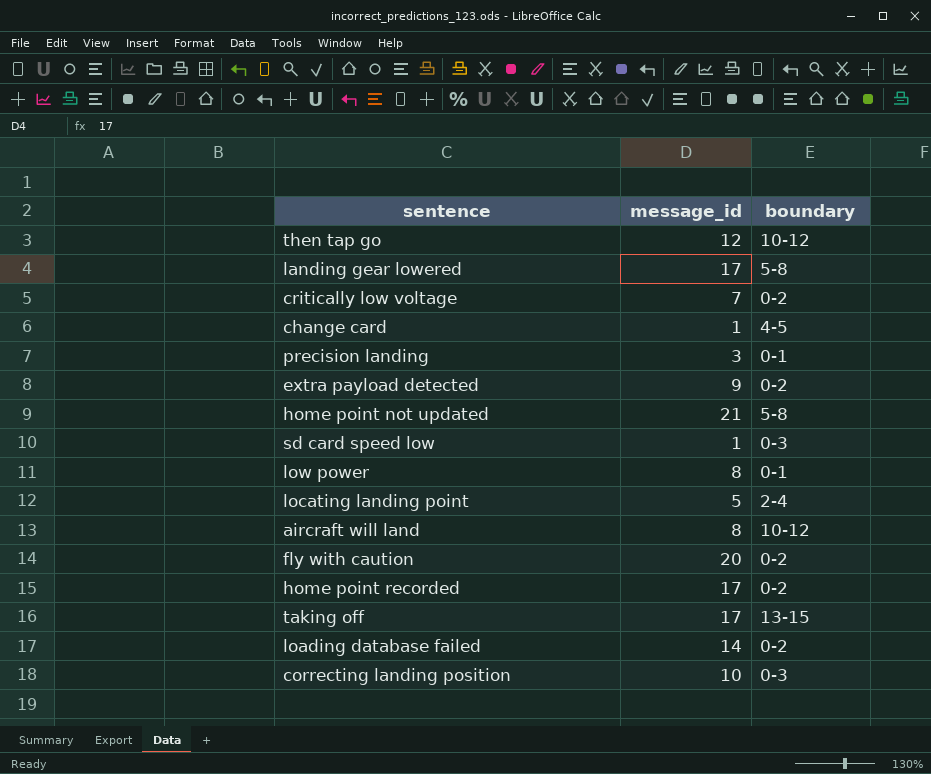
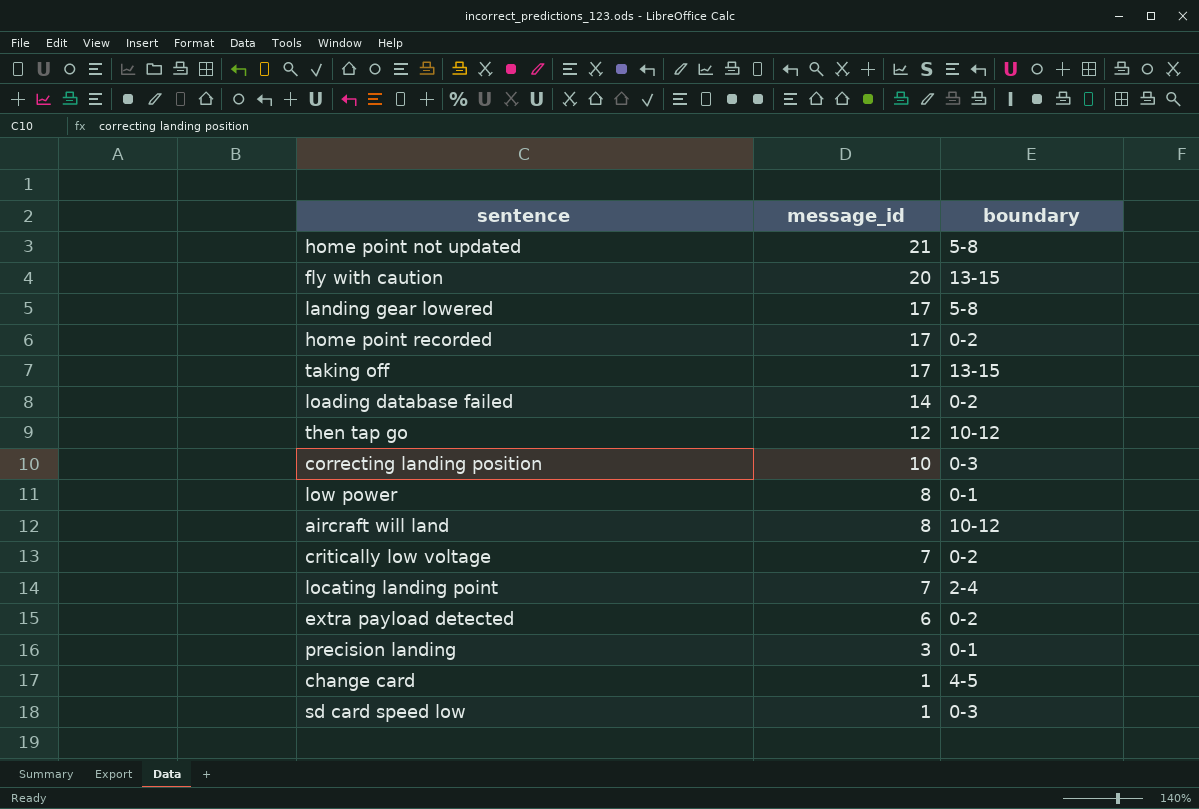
row order: none -> message_id descending
fly with caution | boundary: 0-2 -> 13-15
locating landing point | message_id: 5 -> 7
extra payload detected | message_id: 9 -> 6

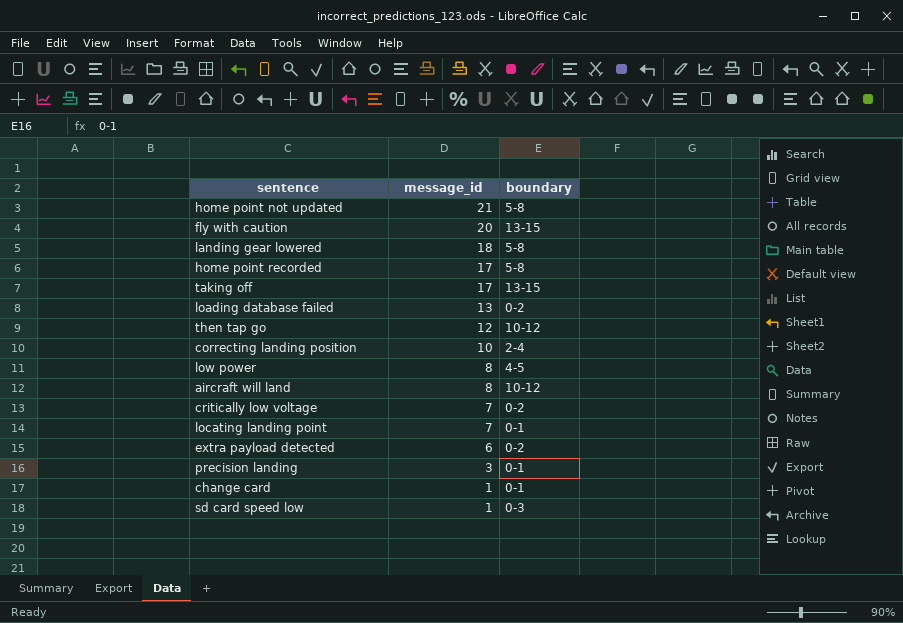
landing gear lowered | message_id: 17 -> 18
home point recorded | boundary: 0-2 -> 5-8
loading database failed | message_id: 14 -> 13
correcting landing position | boundary: 0-3 -> 2-4
low power | boundary: 0-1 -> 4-5
locating landing point | boundary: 2-4 -> 0-1
change card | boundary: 4-5 -> 0-1

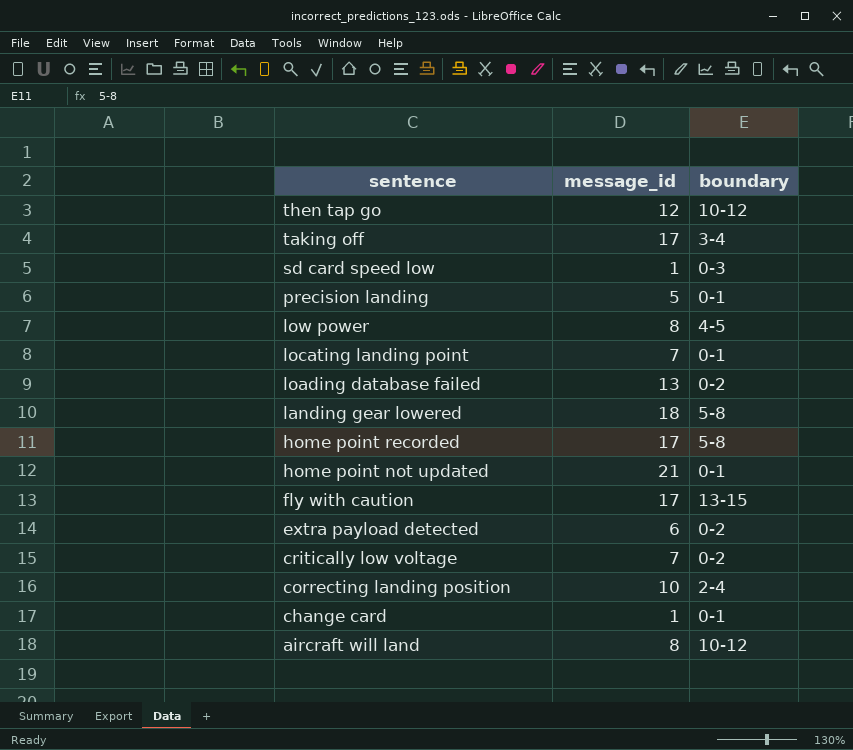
row order: message_id descending -> sentence descending
taking off | boundary: 13-15 -> 3-4
precision landing | message_id: 3 -> 5
home point not updated | boundary: 5-8 -> 0-1
fly with caution | message_id: 20 -> 17

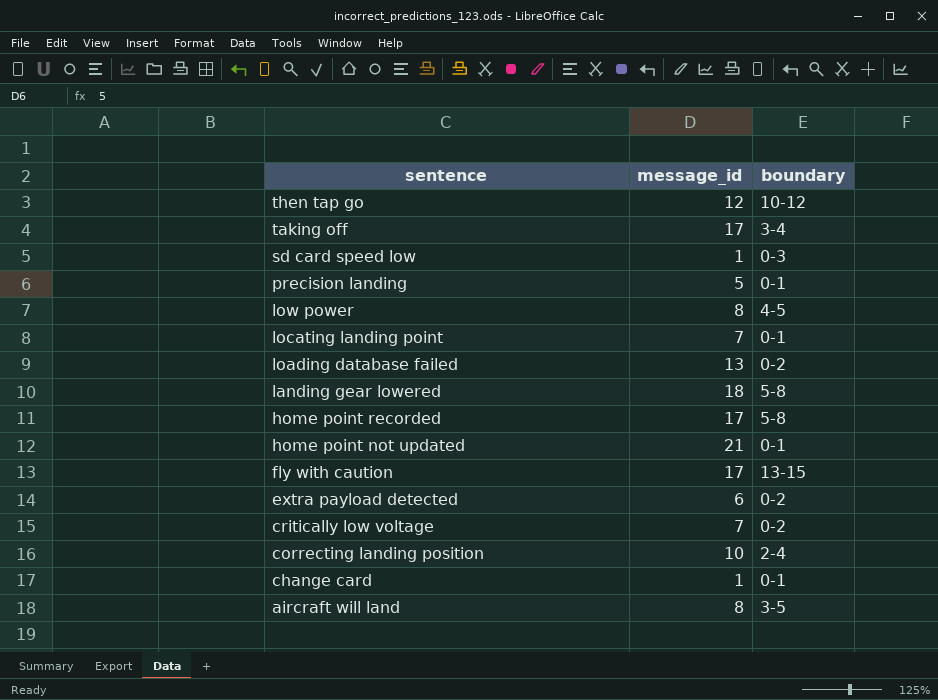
aircraft will land | boundary: 10-12 -> 3-5

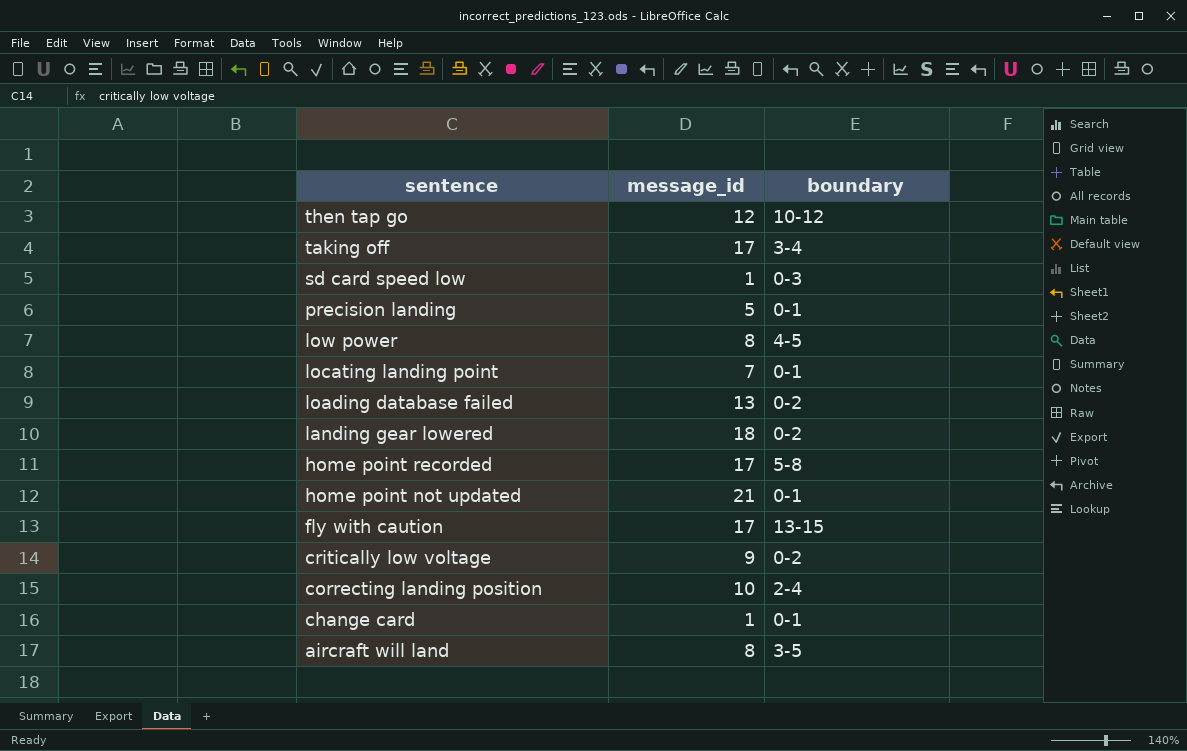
row extra payload detected: 6 | 0-2 -> none
landing gear lowered | boundary: 5-8 -> 0-2
critically low voltage | message_id: 7 -> 9

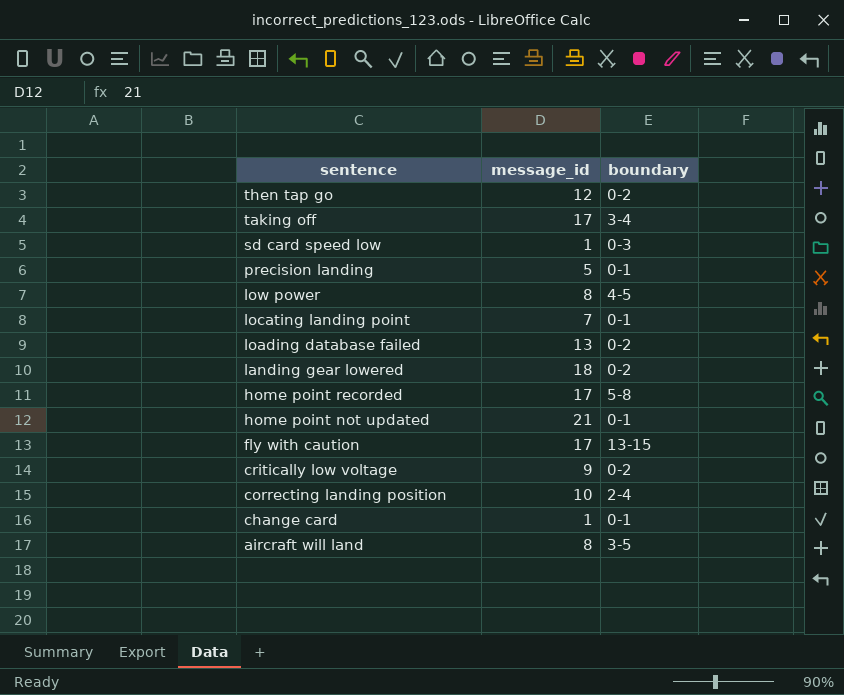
then tap go | boundary: 10-12 -> 0-2

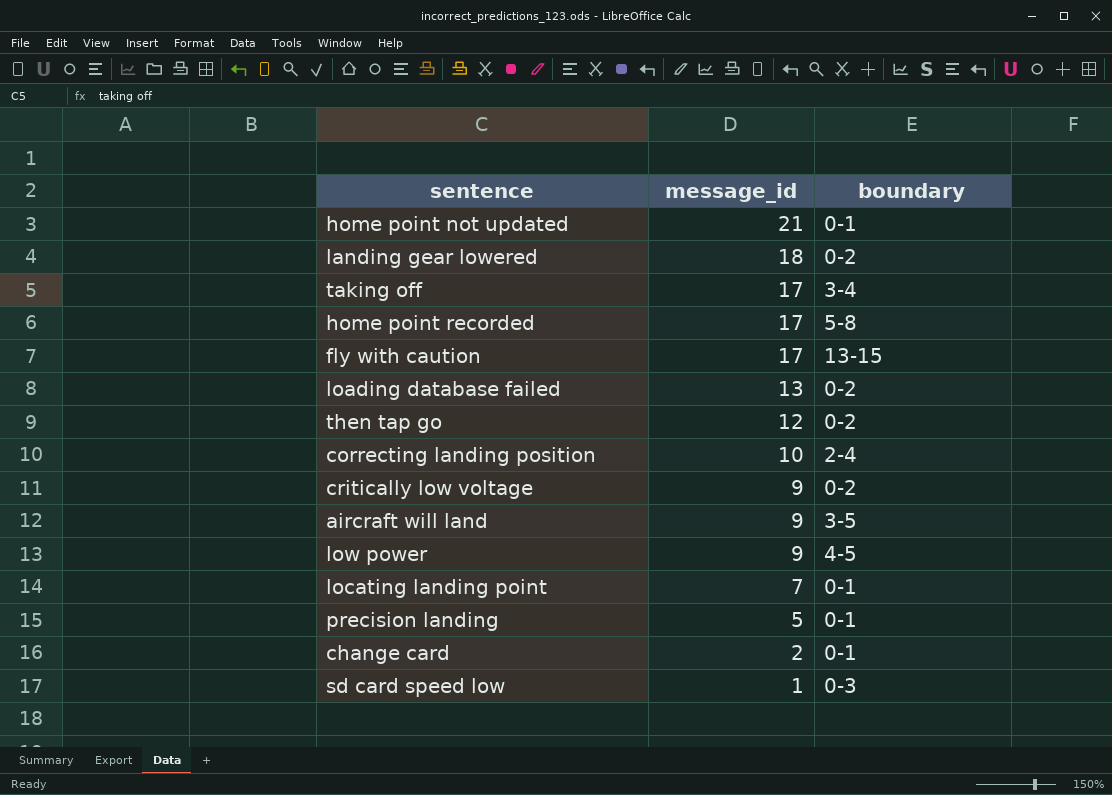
row order: sentence descending -> message_id descending
aircraft will land | message_id: 8 -> 9
low power | message_id: 8 -> 9
change card | message_id: 1 -> 2

